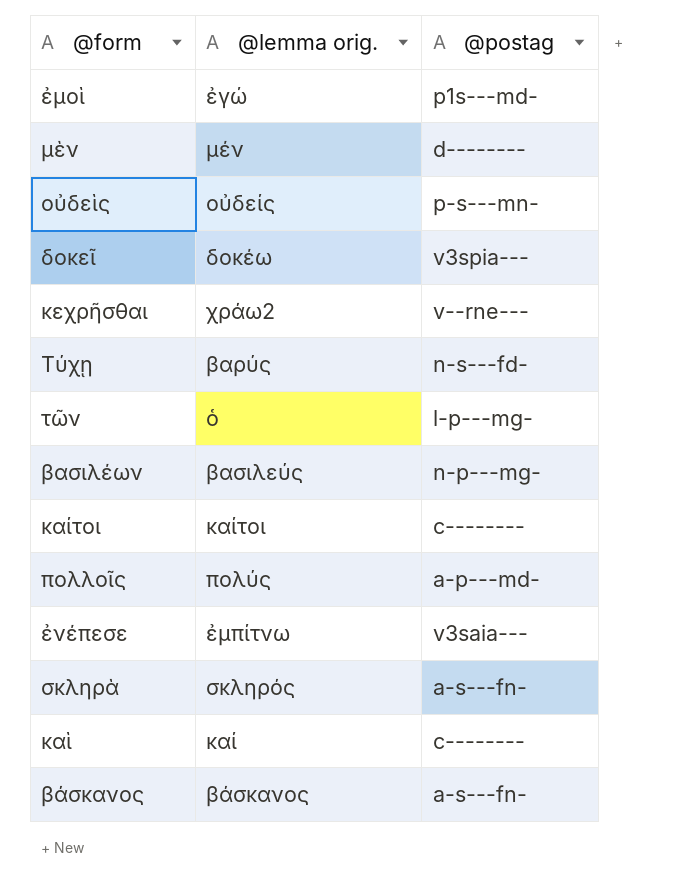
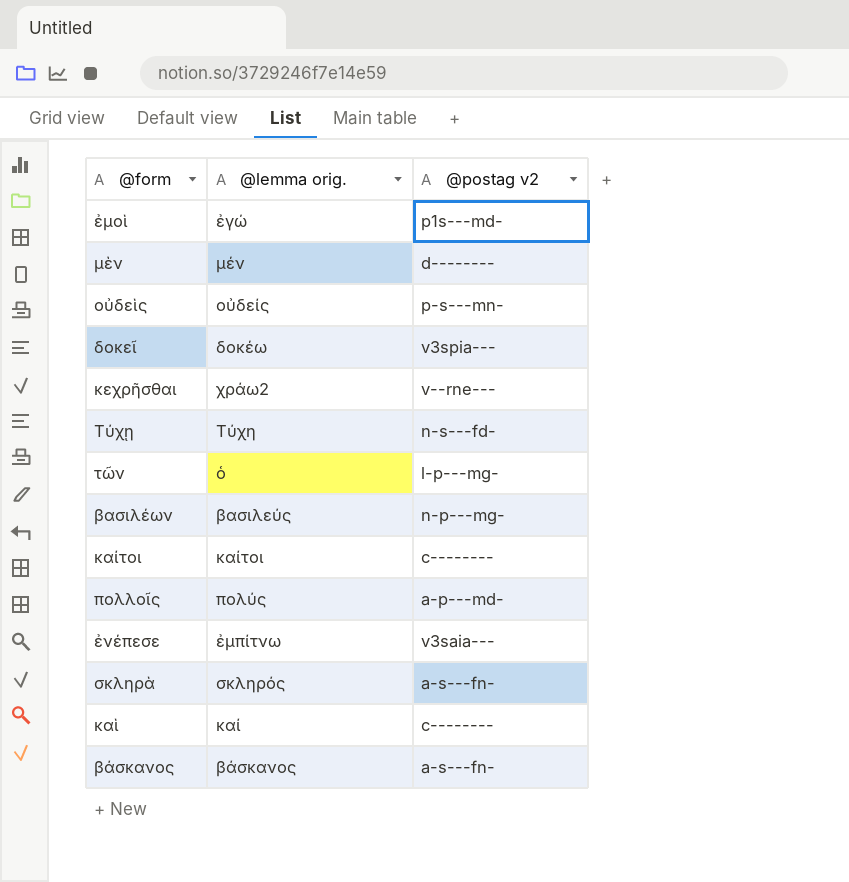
column name: @postag -> @postag v2
Τύχῃ | @lemma orig.: βαρύς -> Τύχη

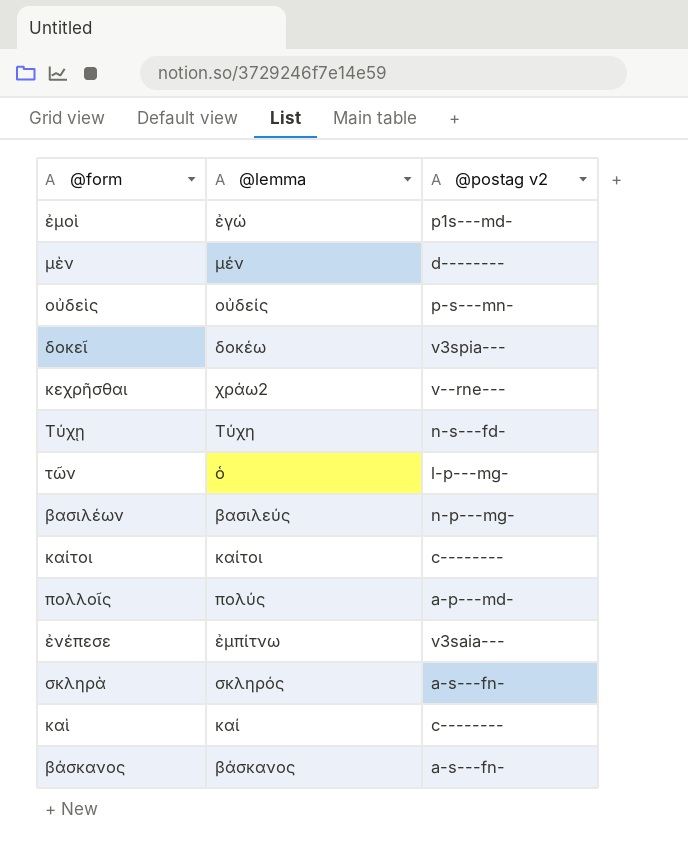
column name: @lemma orig. -> @lemma

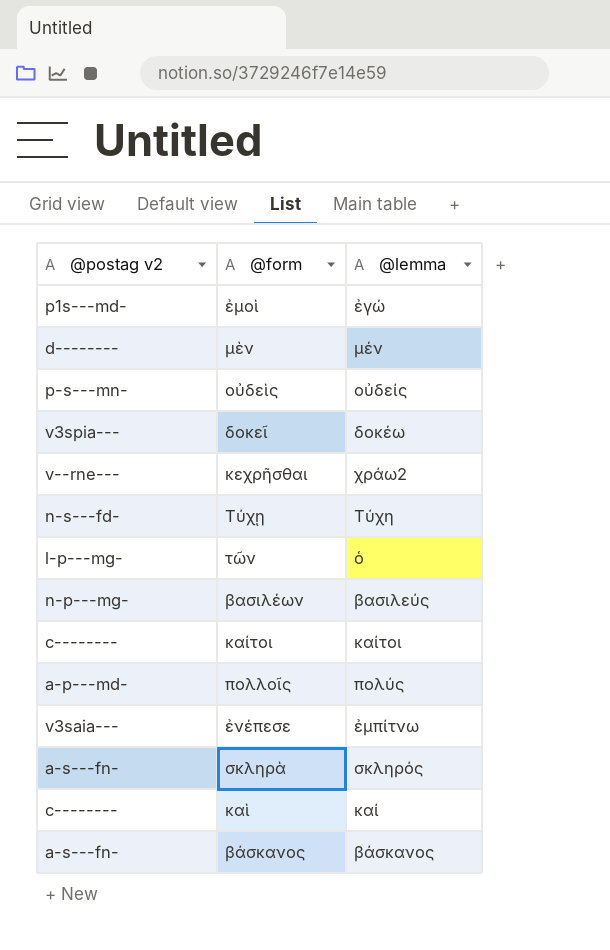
column @postag v2 | position: 3 -> 1

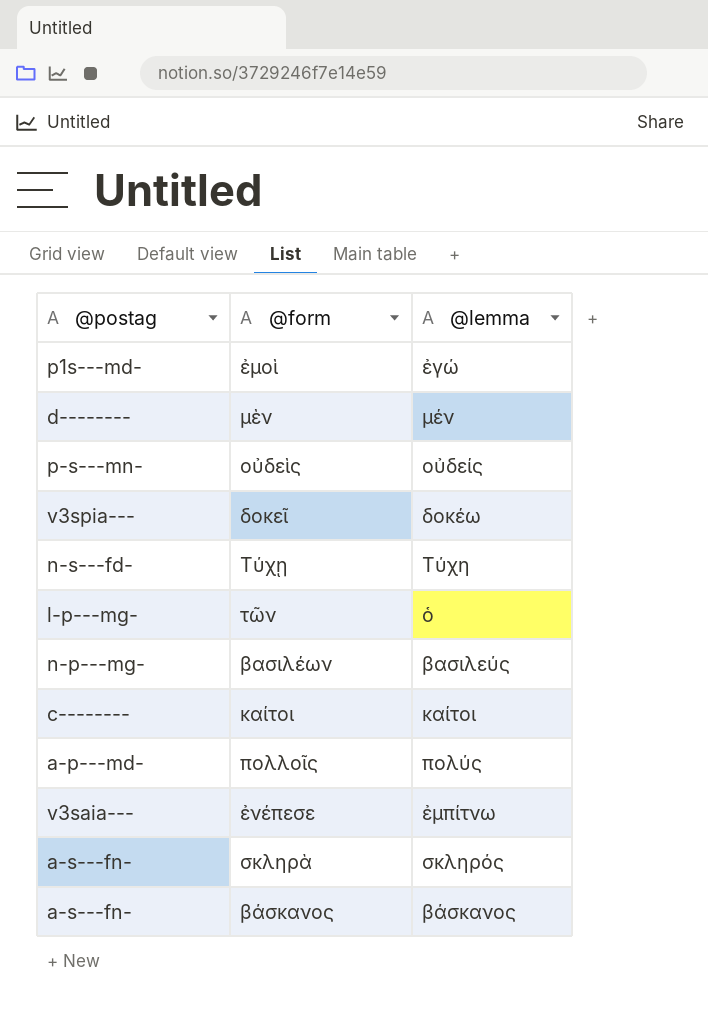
column name: @postag v2 -> @postag
row κεχρῆσθαι: v--rne--- | χράω2 -> none
row καὶ: c-------- | καί -> none

